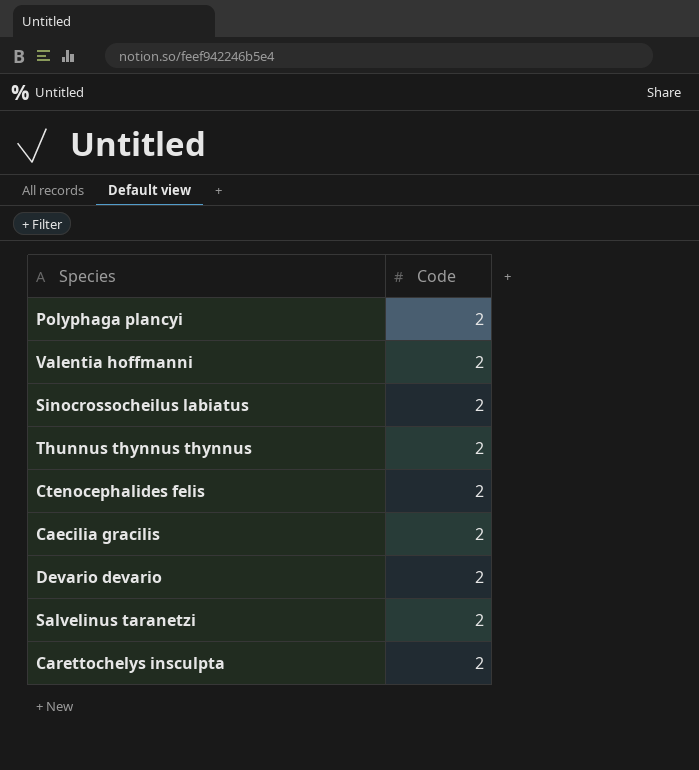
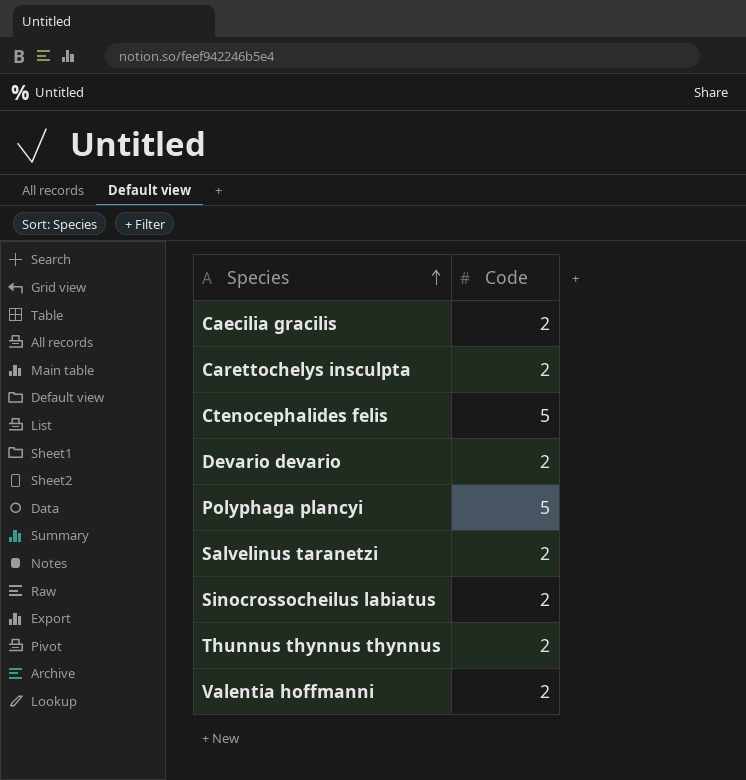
row order: none -> Species ascending
Ctenocephalides felis | Code: 2 -> 5
Polyphaga plancyi | Code: 2 -> 5

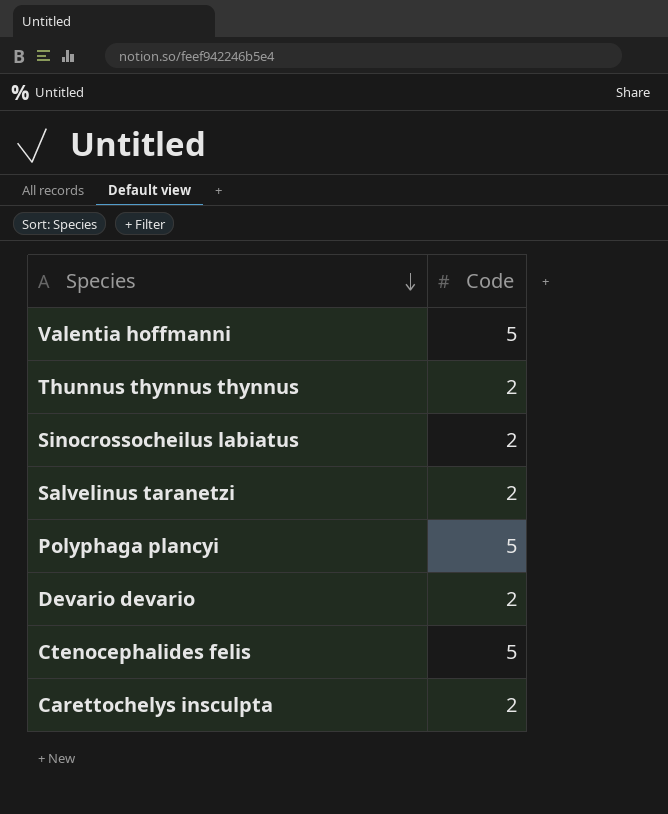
row order: Species ascending -> Species descending
row Caecilia gracilis: 2 -> none
Valentia hoffmanni | Code: 2 -> 5

